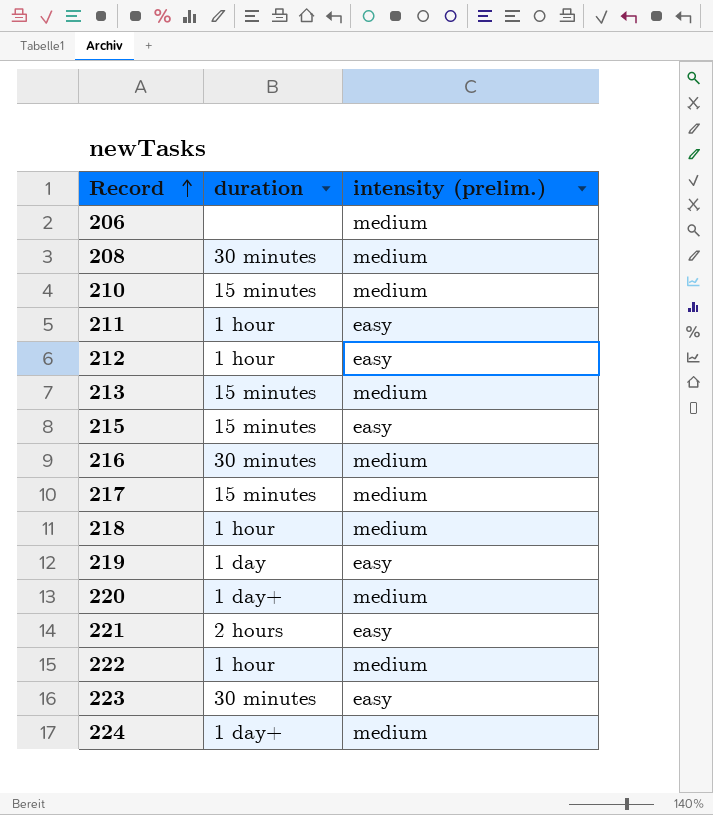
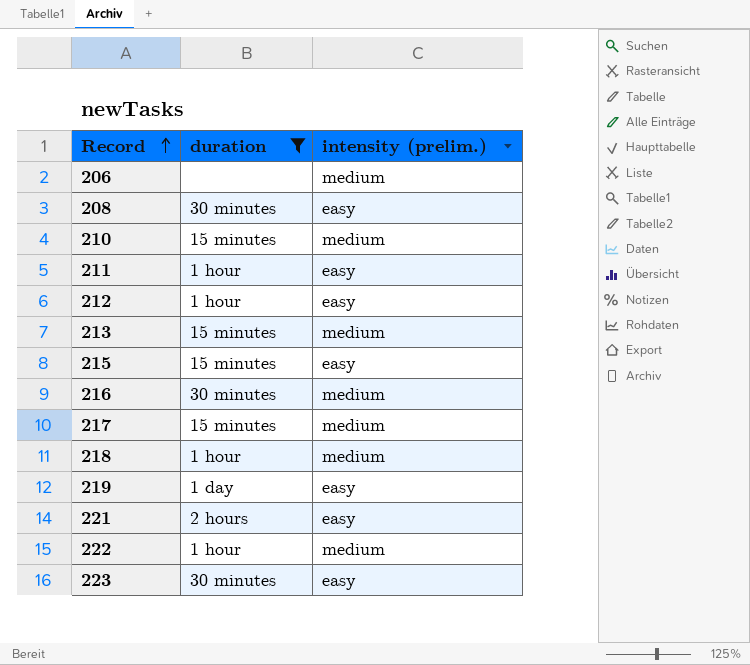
filter: none -> duration != 1 day+
208 | intensity (prelim.): medium -> easy

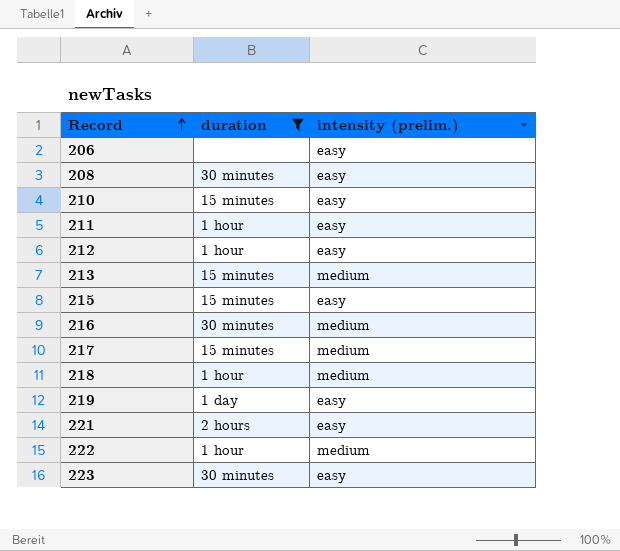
206 | intensity (prelim.): medium -> easy
210 | intensity (prelim.): medium -> easy

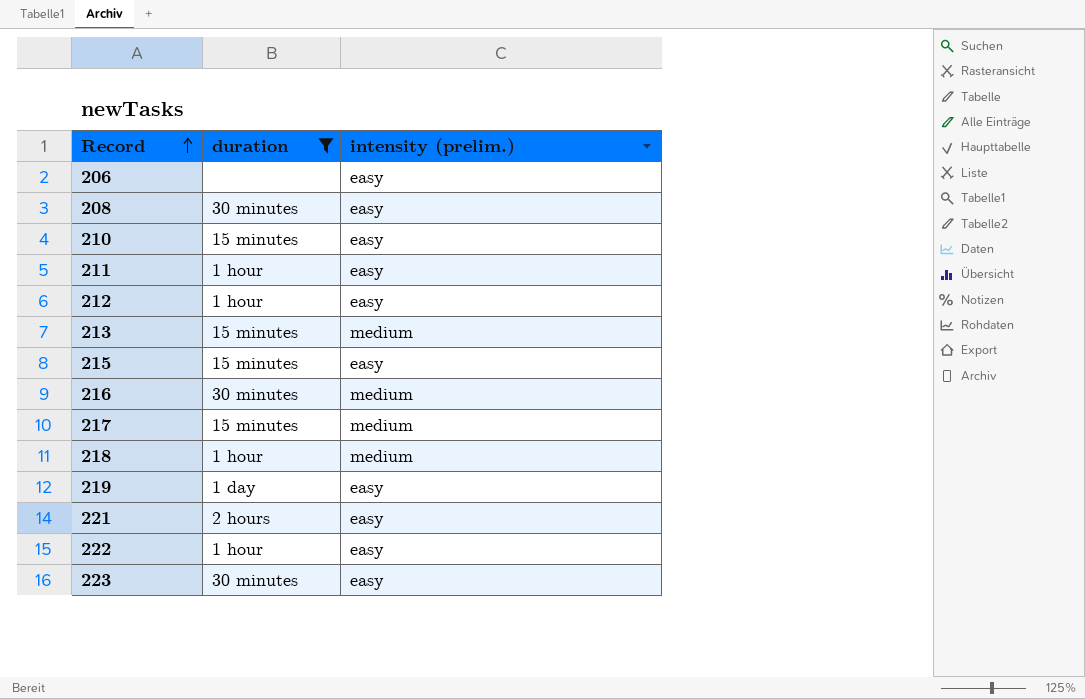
222 | intensity (prelim.): medium -> easy

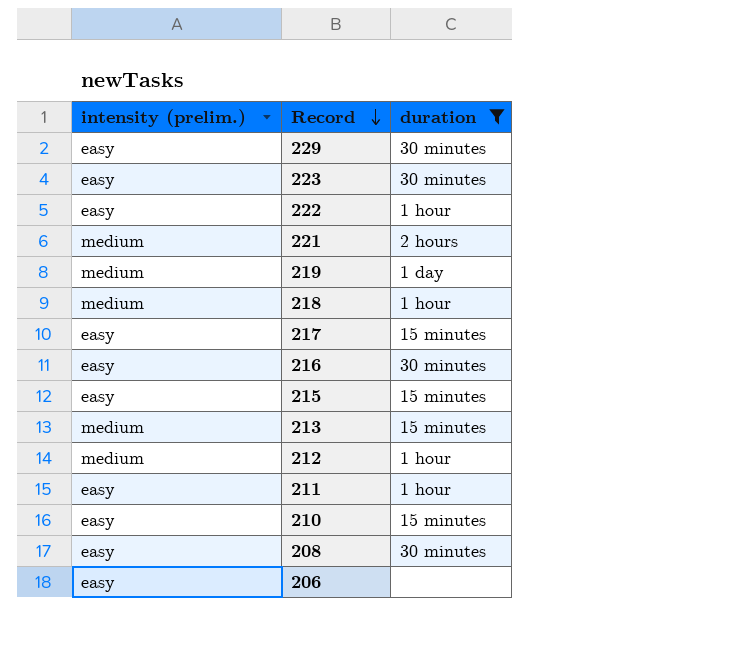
row order: Record ascending -> Record descending
column intensity (prelim.) | position: 3 -> 1
row 229: none -> easy | 30 minutes
221 | intensity (prelim.): easy -> medium
219 | intensity (prelim.): easy -> medium
217 | intensity (prelim.): medium -> easy
216 | intensity (prelim.): medium -> easy
212 | intensity (prelim.): easy -> medium

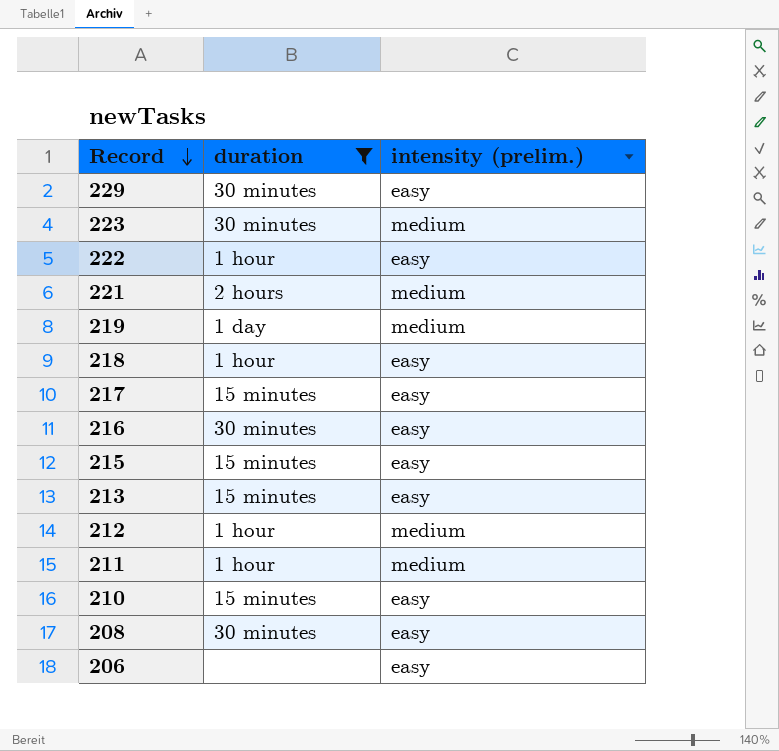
column intensity (prelim.) | position: 1 -> 3
223 | intensity (prelim.): easy -> medium
218 | intensity (prelim.): medium -> easy
213 | intensity (prelim.): medium -> easy
211 | intensity (prelim.): easy -> medium

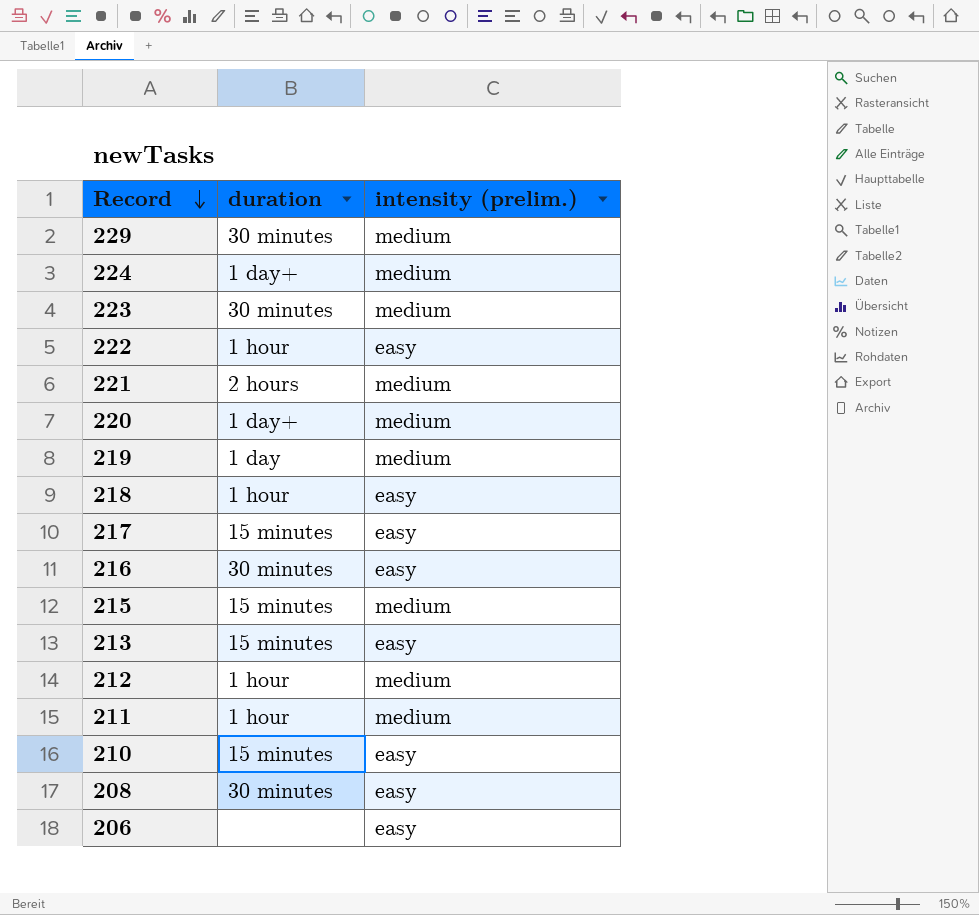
filter: duration != 1 day+ -> none
229 | intensity (prelim.): easy -> medium
215 | intensity (prelim.): easy -> medium

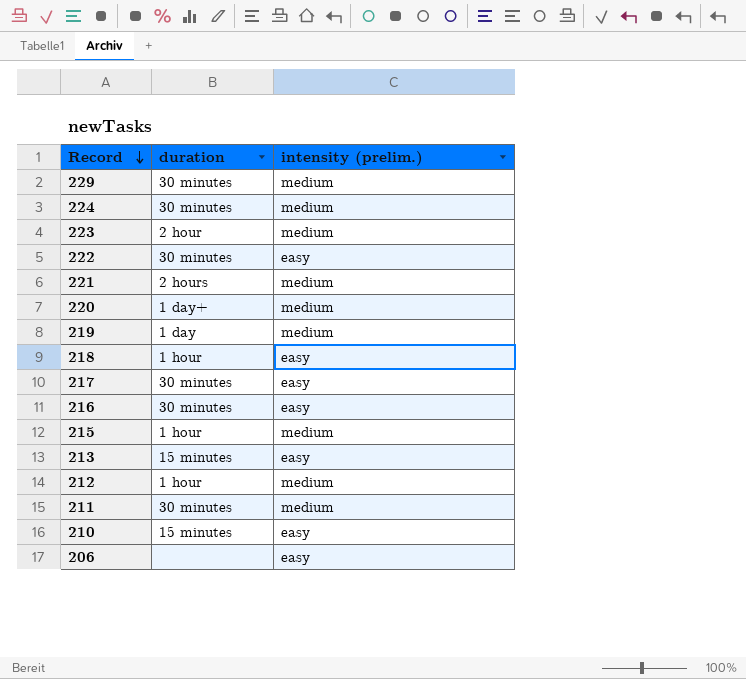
row 208: 30 minutes | easy -> none
224 | duration: 1 day+ -> 30 minutes
223 | duration: 30 minutes -> 2 hour
222 | duration: 1 hour -> 30 minutes
217 | duration: 15 minutes -> 30 minutes
215 | duration: 15 minutes -> 1 hour
211 | duration: 1 hour -> 30 minutes

